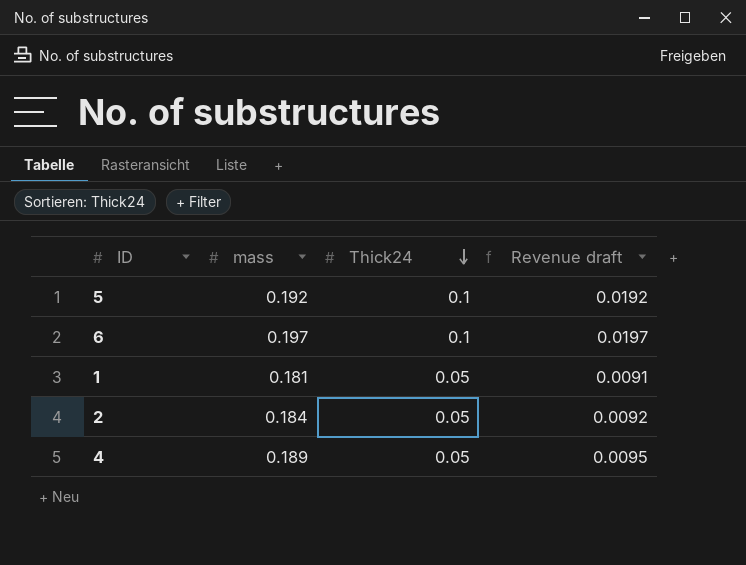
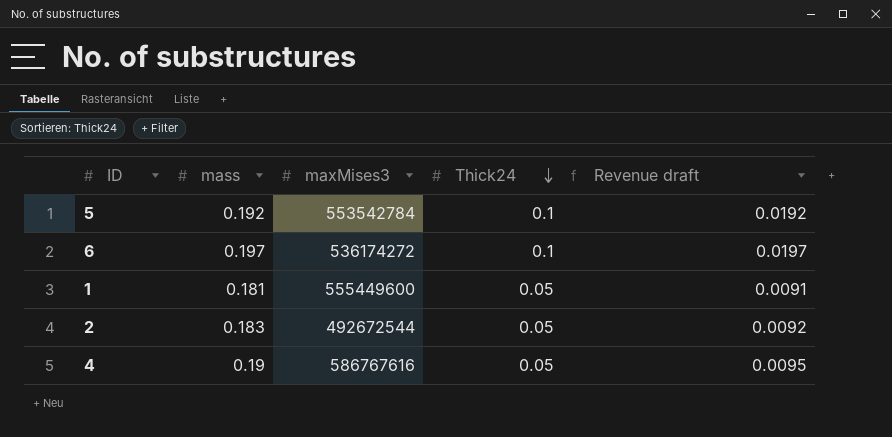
column maxMises3 | position: none -> 3
2 | mass: 0.184 -> 0.183
4 | mass: 0.189 -> 0.19

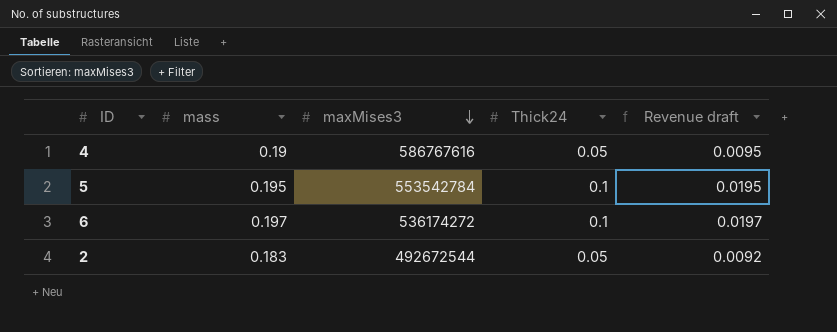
row order: Thick24 descending -> maxMises3 descending
row 1: 0.181 | 555449600 | 0.05 | 0.0091 -> none
5 | mass: 0.192 -> 0.195
5 | Revenue draft: 0.0192 -> 0.0195

